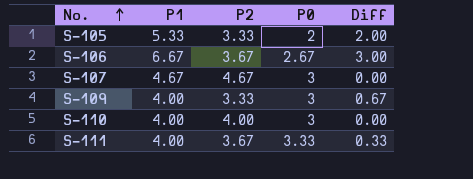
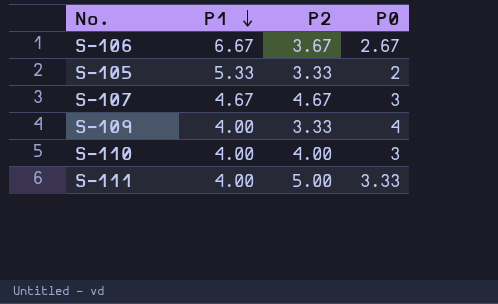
row order: No. ascending -> P1 descending
column Diff | formula: [P1] - [P2] -> none
S-109 | P0: 3 -> 4
S-111 | P2: 3.67 -> 5.00

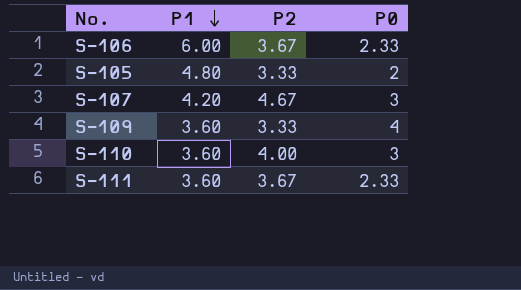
S-106 | P1: 6.67 -> 6.00
S-106 | P0: 2.67 -> 2.33
S-105 | P1: 5.33 -> 4.80
S-107 | P1: 4.67 -> 4.20
S-109 | P1: 4.00 -> 3.60
S-110 | P1: 4.00 -> 3.60
S-111 | P1: 4.00 -> 3.60
S-111 | P2: 5.00 -> 3.67
S-111 | P0: 3.33 -> 2.33

